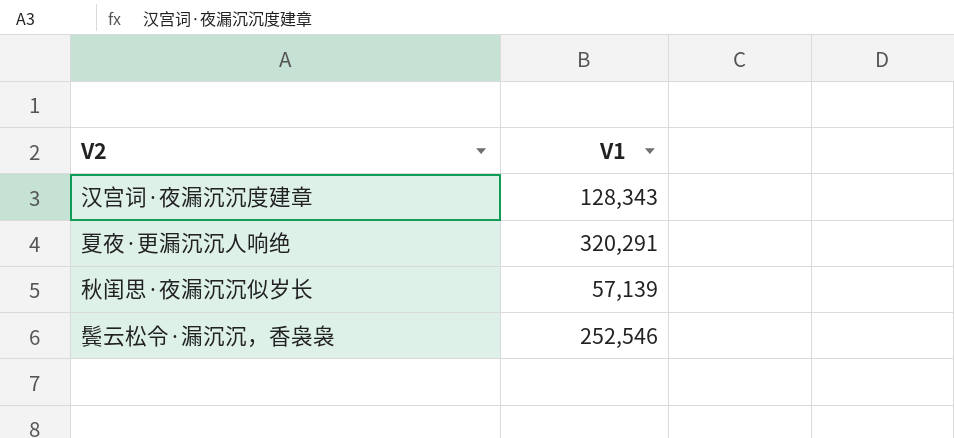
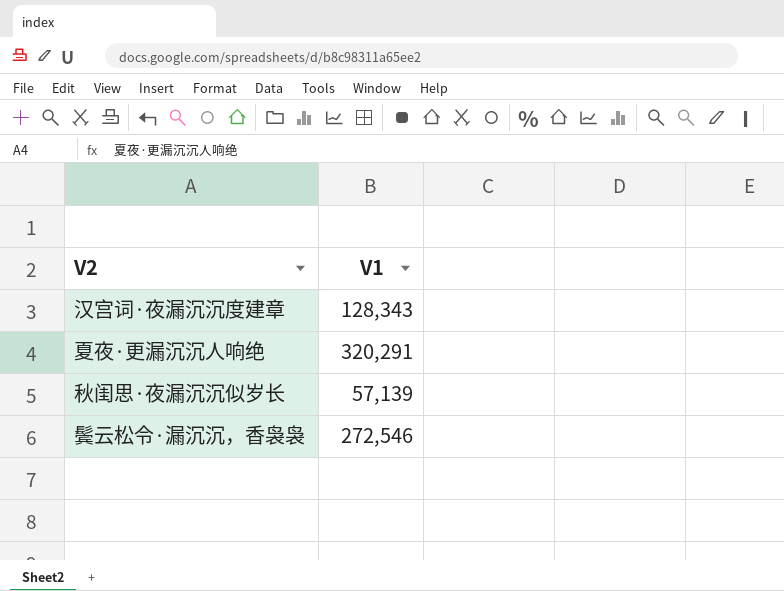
鬓云松令·漏沉沉，香袅袅 | V1: 252,546 -> 272,546

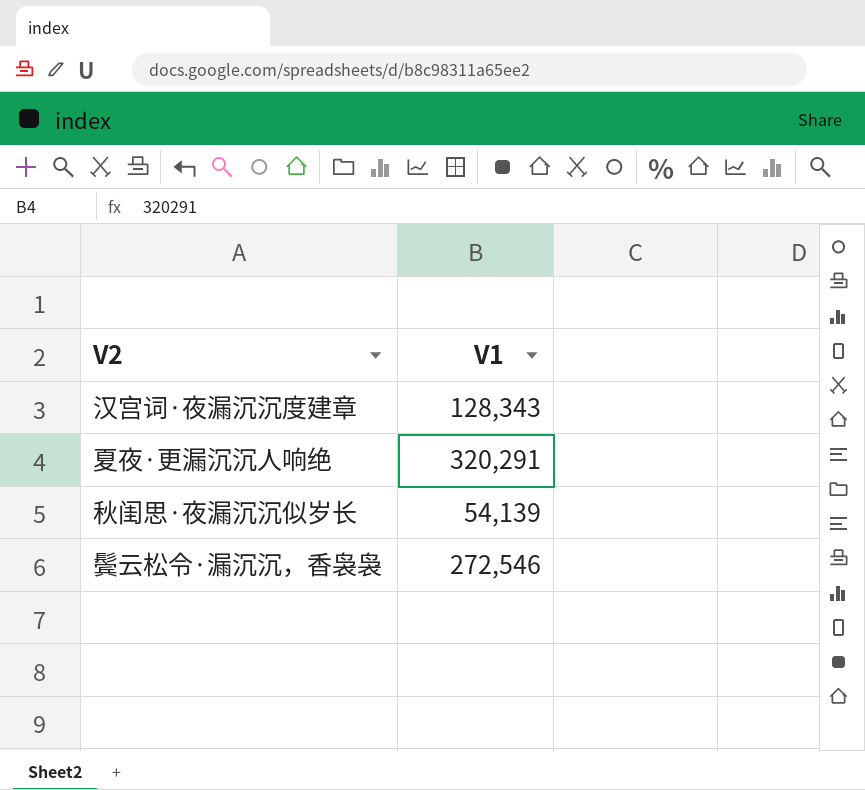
秋闺思·夜漏沉沉似岁长 | V1: 57,139 -> 54,139

